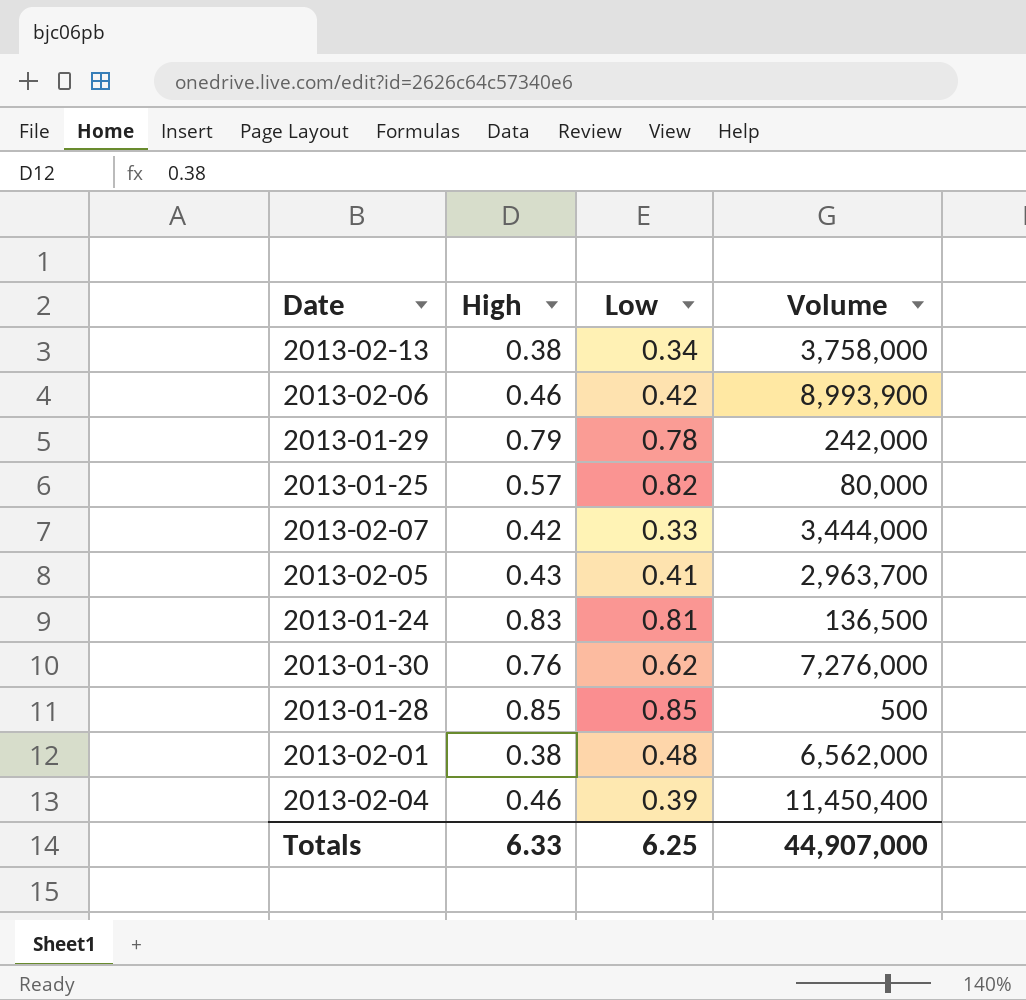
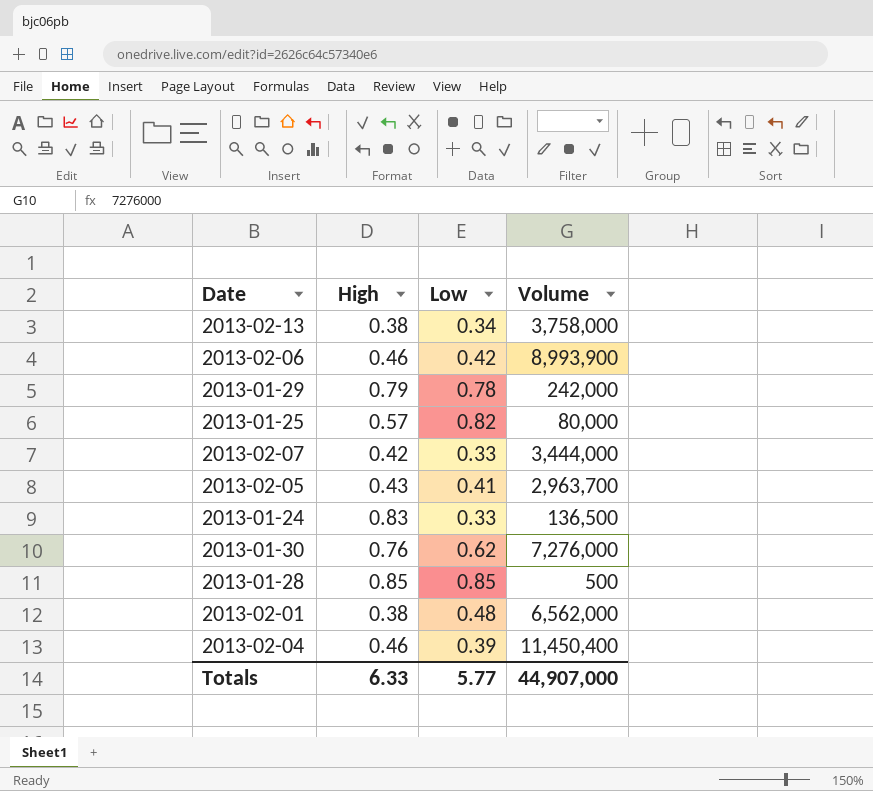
2013-01-24 | Low: 0.81 -> 0.33
Totals | Low: 6.25 -> 5.77

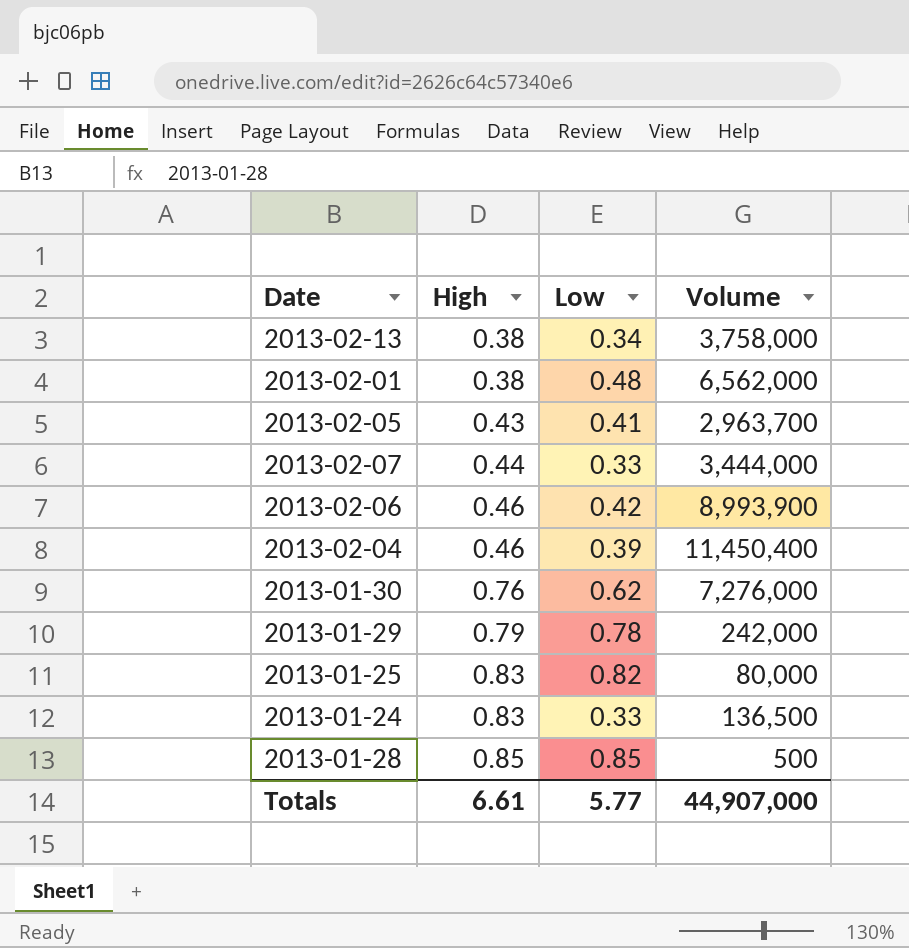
row order: none -> High ascending
2013-02-07 | High: 0.42 -> 0.44
2013-01-25 | High: 0.57 -> 0.83
Totals | High: 6.33 -> 6.61

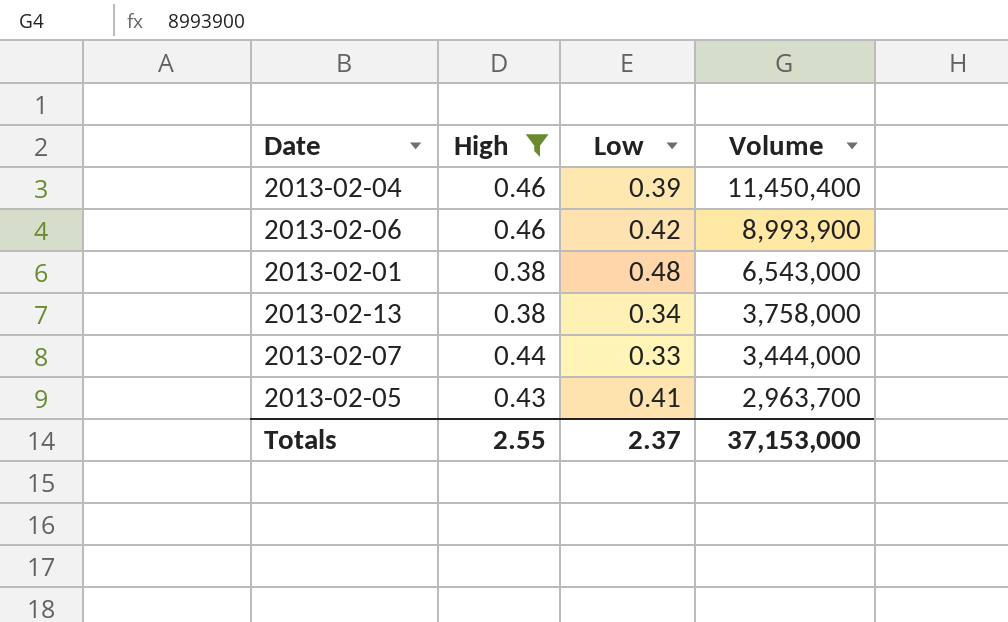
filter: none -> High <= 0.46
row order: High ascending -> Volume descending
2013-02-01 | Volume: 6,562,000 -> 6,543,000
Totals | High: 6.61 -> 2.55
Totals | Low: 5.77 -> 2.37
Totals | Volume: 44,907,000 -> 37,153,000

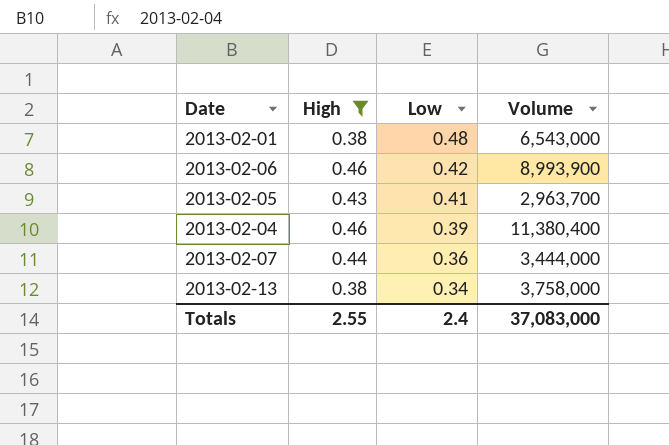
row order: Volume descending -> Low descending
2013-02-04 | Volume: 11,450,400 -> 11,380,400
2013-02-07 | Low: 0.33 -> 0.36
Totals | Low: 2.37 -> 2.4
Totals | Volume: 37,153,000 -> 37,083,000

